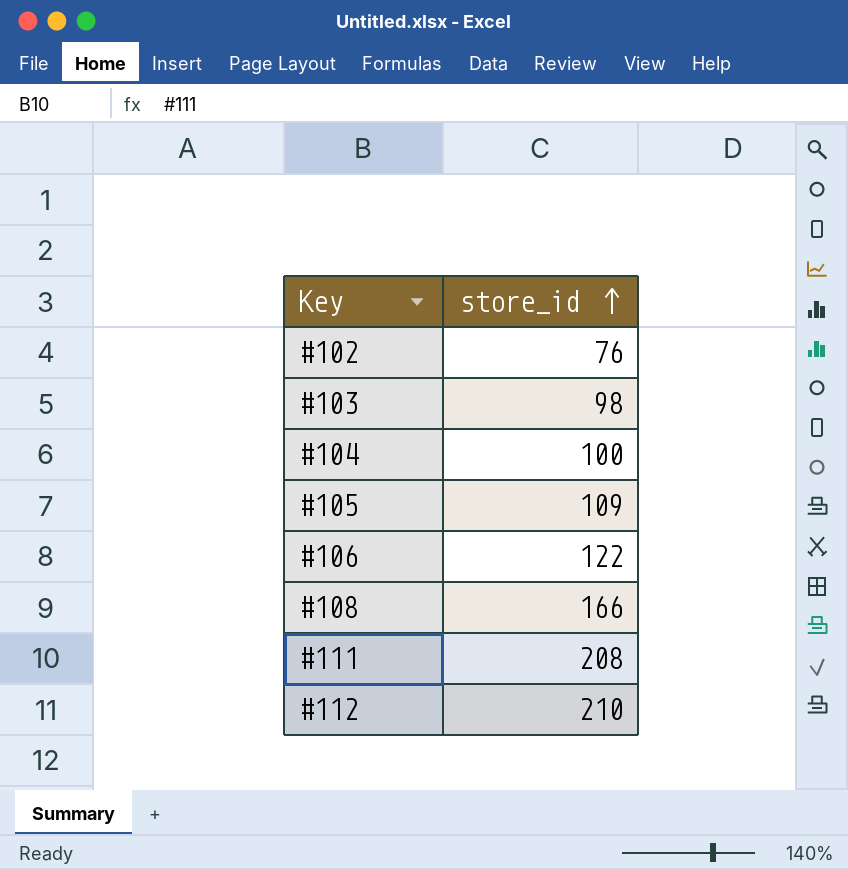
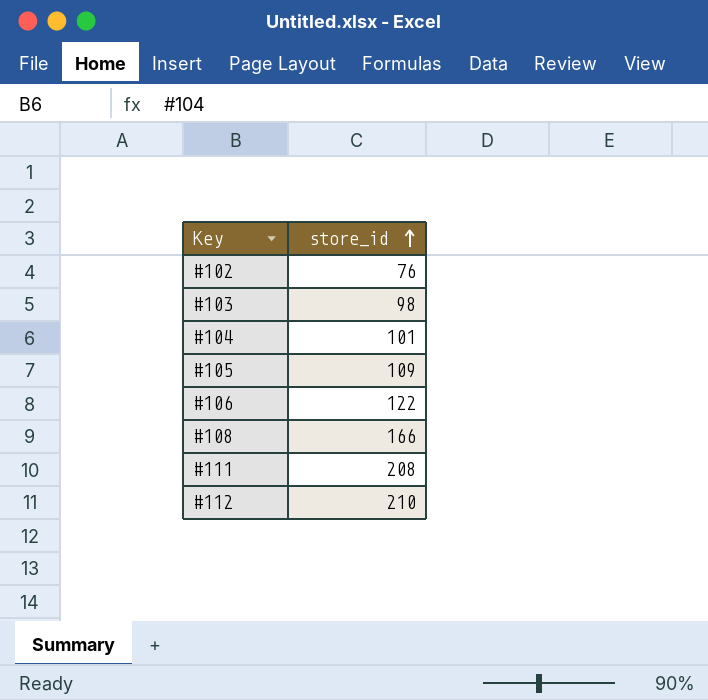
#104 | store_id: 100 -> 101

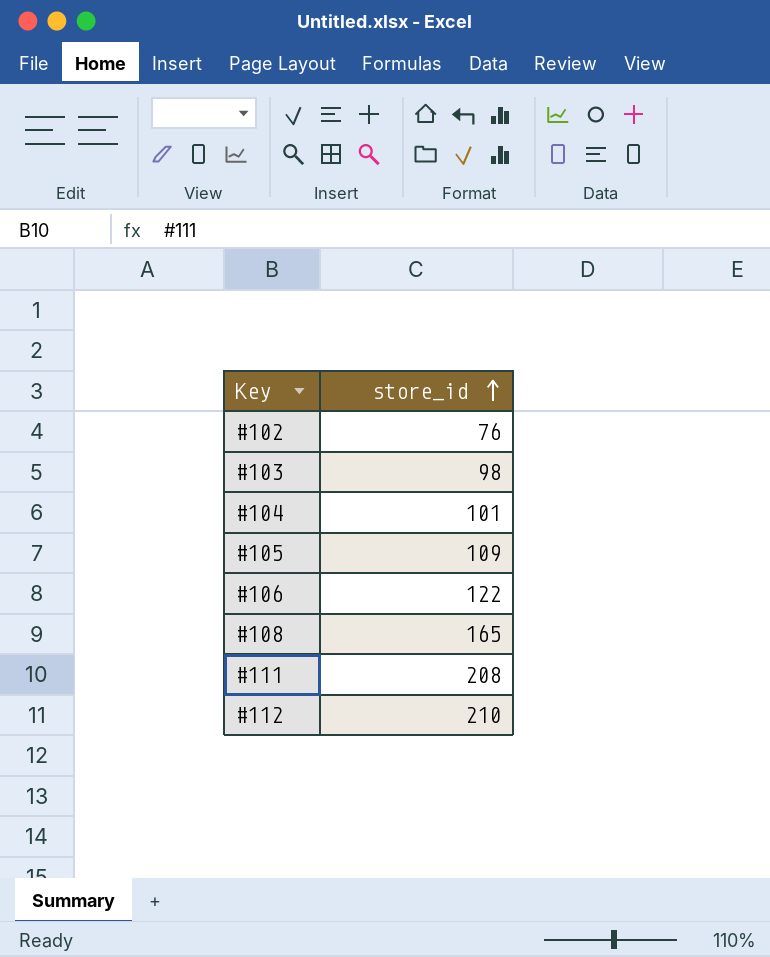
#108 | store_id: 166 -> 165

